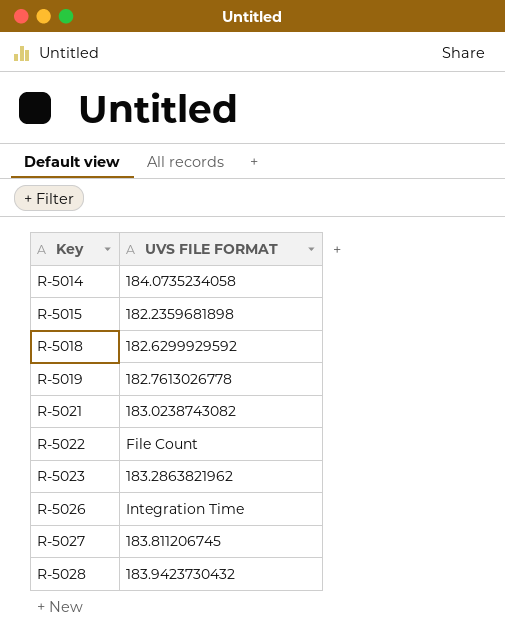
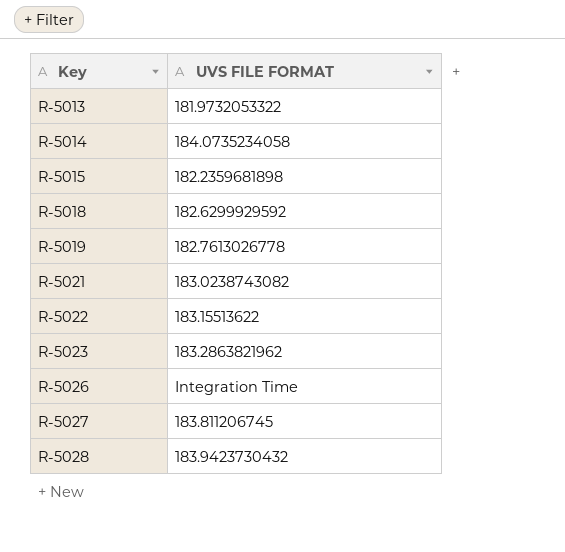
row R-5013: none -> 181.9732053322
R-5022 | UVS FILE FORMAT: File Count -> 183.15513622

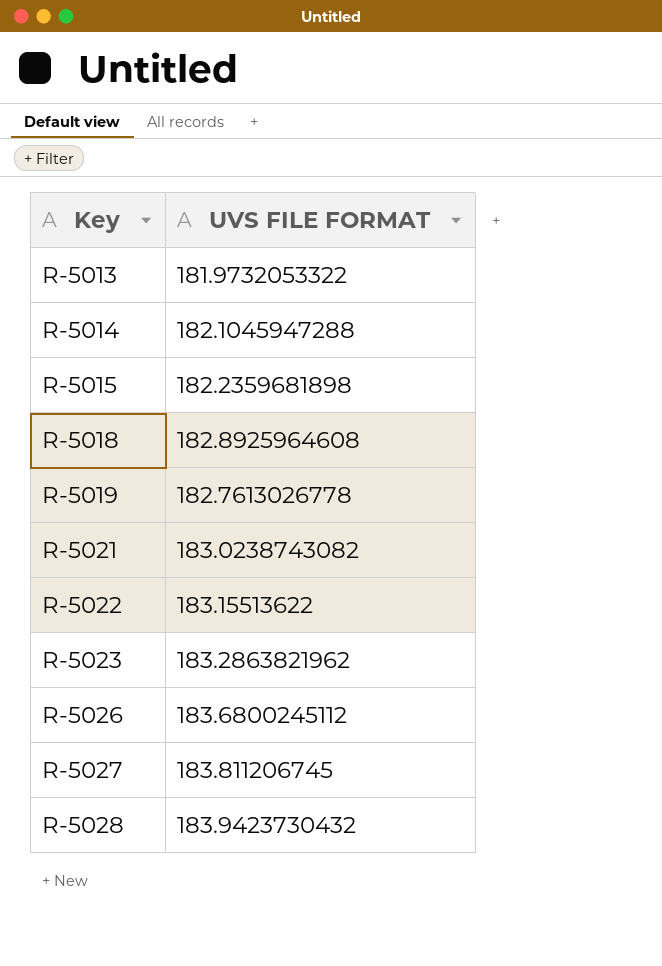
R-5014 | UVS FILE FORMAT: 184.0735234058 -> 182.1045947288
R-5018 | UVS FILE FORMAT: 182.6299929592 -> 182.8925964608
R-5026 | UVS FILE FORMAT: Integration Time -> 183.6800245112

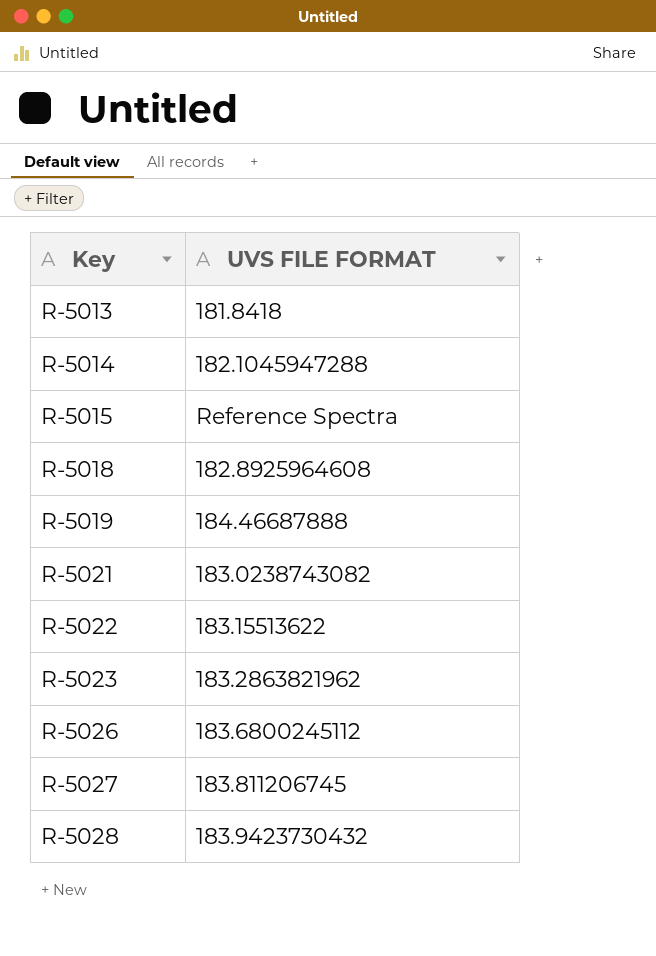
R-5013 | UVS FILE FORMAT: 181.9732053322 -> 181.8418
R-5015 | UVS FILE FORMAT: 182.2359681898 -> Reference Spectra
R-5019 | UVS FILE FORMAT: 182.7613026778 -> 184.46687888

